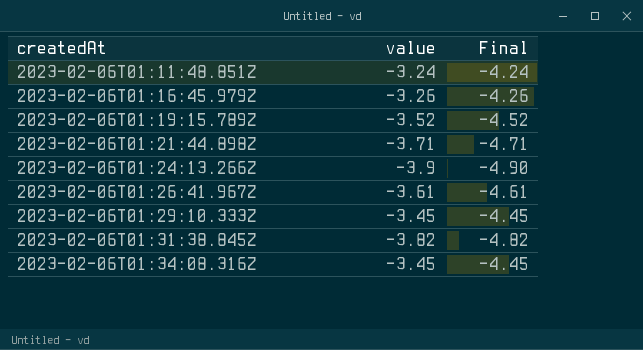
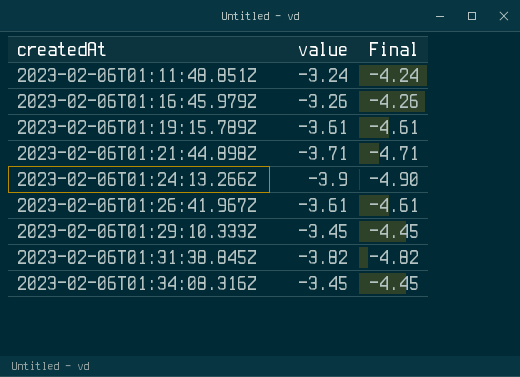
2023-02-06T01:19:15.789Z | value: -3.52 -> -3.61
2023-02-06T01:19:15.789Z | Final: -4.52 -> -4.61

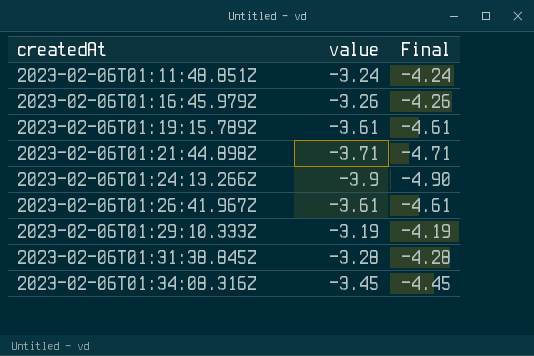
2023-02-06T01:29:10.333Z | value: -3.45 -> -3.19
2023-02-06T01:29:10.333Z | Final: -4.45 -> -4.19
2023-02-06T01:31:38.845Z | value: -3.82 -> -3.28
2023-02-06T01:31:38.845Z | Final: -4.82 -> -4.28

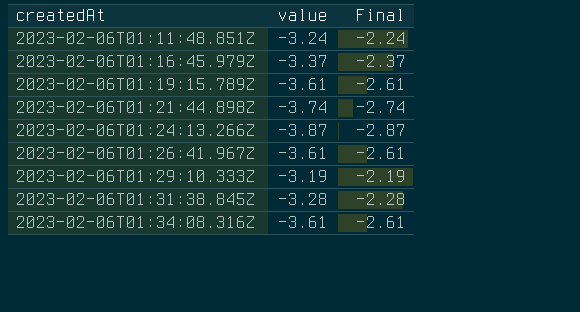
column Final | formula: [value] - 1 -> [value] + 1
2023-02-06T01:16:45.979Z | value: -3.26 -> -3.37
2023-02-06T01:21:44.898Z | value: -3.71 -> -3.74
2023-02-06T01:24:13.266Z | value: -3.9 -> -3.87
2023-02-06T01:34:08.316Z | value: -3.45 -> -3.61

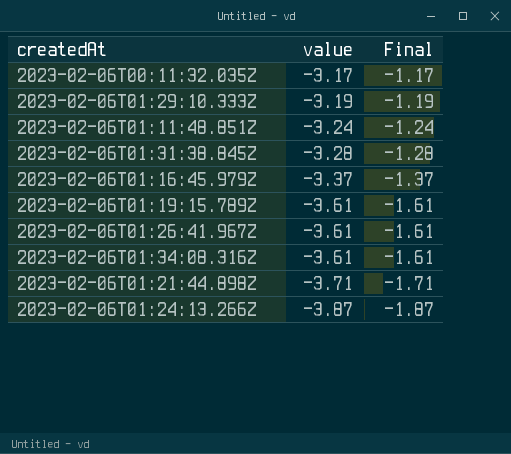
row order: createdAt ascending -> value descending
column Final | formula: [value] + 1 -> [value] + 2
row 2023-02-06T00:11:32.035Z: none -> -3.17 | -1.17
2023-02-06T01:21:44.898Z | value: -3.74 -> -3.71

